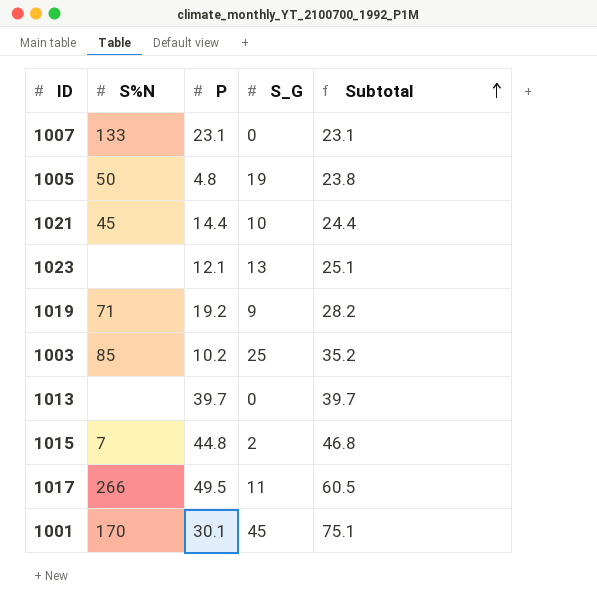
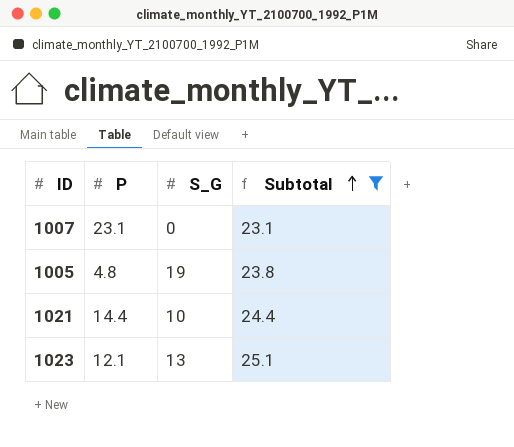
filter: none -> Subtotal <= 25.1
column S%N | position: 2 -> none

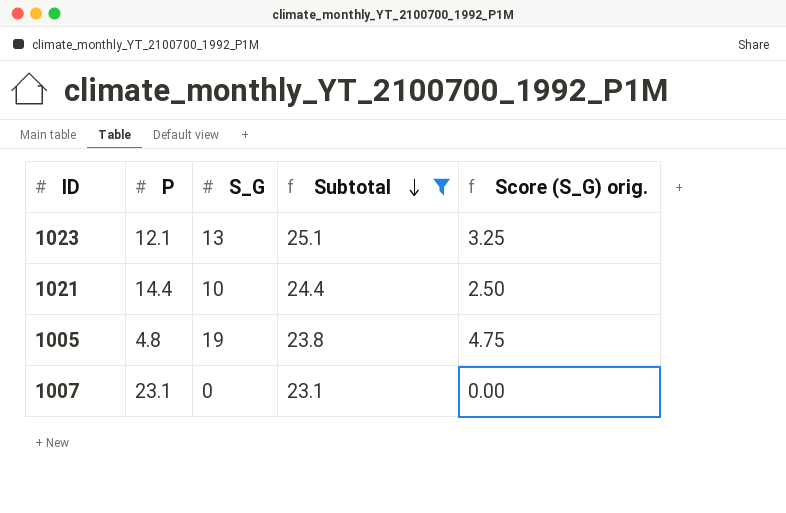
row order: Subtotal ascending -> Subtotal descending
column Score (S_G) orig. | formula: none -> [S_G] * 0.25

